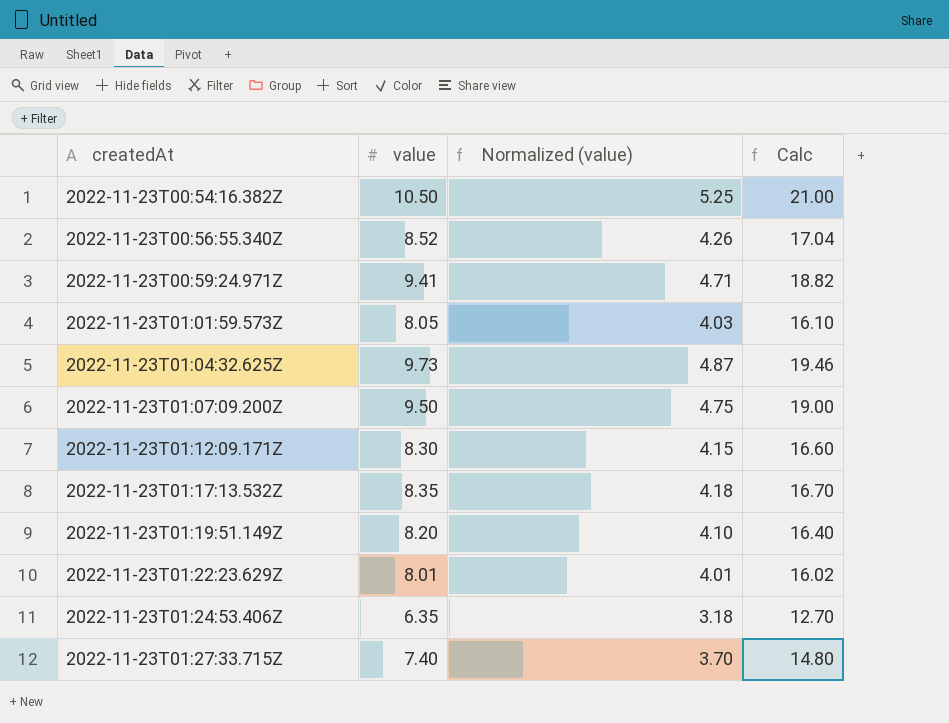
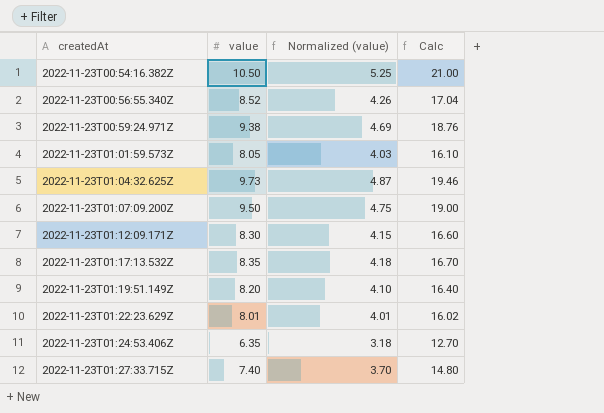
2022-11-23T00:59:24.971Z | value: 9.41 -> 9.38
2022-11-23T00:59:24.971Z | Normalized (value): 4.71 -> 4.69
2022-11-23T00:59:24.971Z | Calc: 18.82 -> 18.76

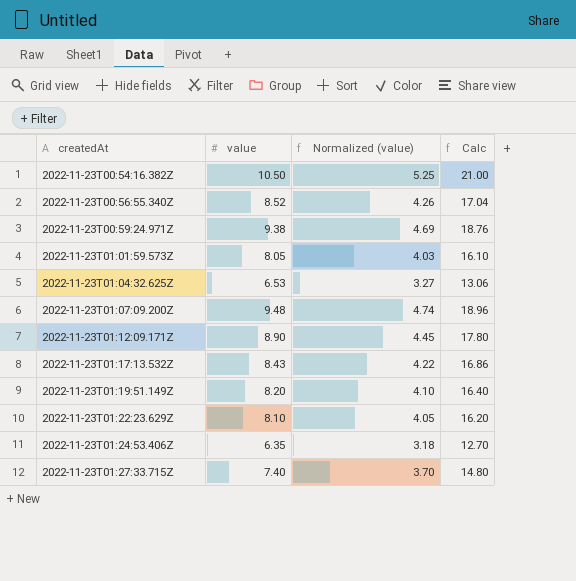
2022-11-23T01:04:32.625Z | value: 9.73 -> 6.53
2022-11-23T01:04:32.625Z | Normalized (value): 4.87 -> 3.27
2022-11-23T01:04:32.625Z | Calc: 19.46 -> 13.06
2022-11-23T01:07:09.200Z | value: 9.50 -> 9.48
2022-11-23T01:07:09.200Z | Normalized (value): 4.75 -> 4.74
2022-11-23T01:07:09.200Z | Calc: 19.00 -> 18.96
2022-11-23T01:12:09.171Z | value: 8.30 -> 8.90
2022-11-23T01:12:09.171Z | Normalized (value): 4.15 -> 4.45
2022-11-23T01:12:09.171Z | Calc: 16.60 -> 17.80
2022-11-23T01:17:13.532Z | value: 8.35 -> 8.43
2022-11-23T01:17:13.532Z | Normalized (value): 4.18 -> 4.22
2022-11-23T01:17:13.532Z | Calc: 16.70 -> 16.86
2022-11-23T01:22:23.629Z | value: 8.01 -> 8.10
2022-11-23T01:22:23.629Z | Normalized (value): 4.01 -> 4.05
2022-11-23T01:22:23.629Z | Calc: 16.02 -> 16.20

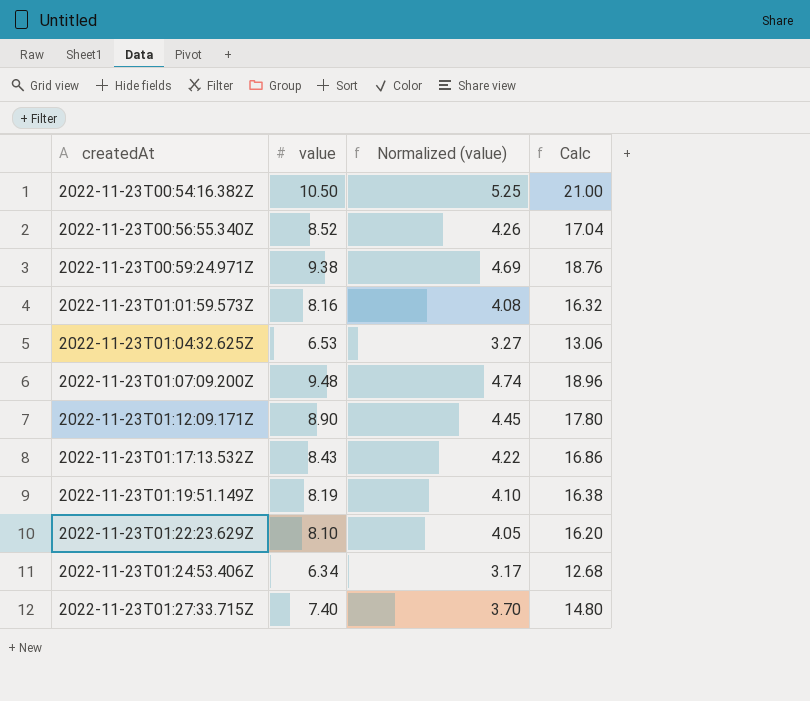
2022-11-23T01:01:59.573Z | value: 8.05 -> 8.16
2022-11-23T01:01:59.573Z | Normalized (value): 4.03 -> 4.08
2022-11-23T01:01:59.573Z | Calc: 16.10 -> 16.32
2022-11-23T01:19:51.149Z | value: 8.20 -> 8.19
2022-11-23T01:19:51.149Z | Calc: 16.40 -> 16.38
2022-11-23T01:24:53.406Z | value: 6.35 -> 6.34
2022-11-23T01:24:53.406Z | Normalized (value): 3.18 -> 3.17
2022-11-23T01:24:53.406Z | Calc: 12.70 -> 12.68

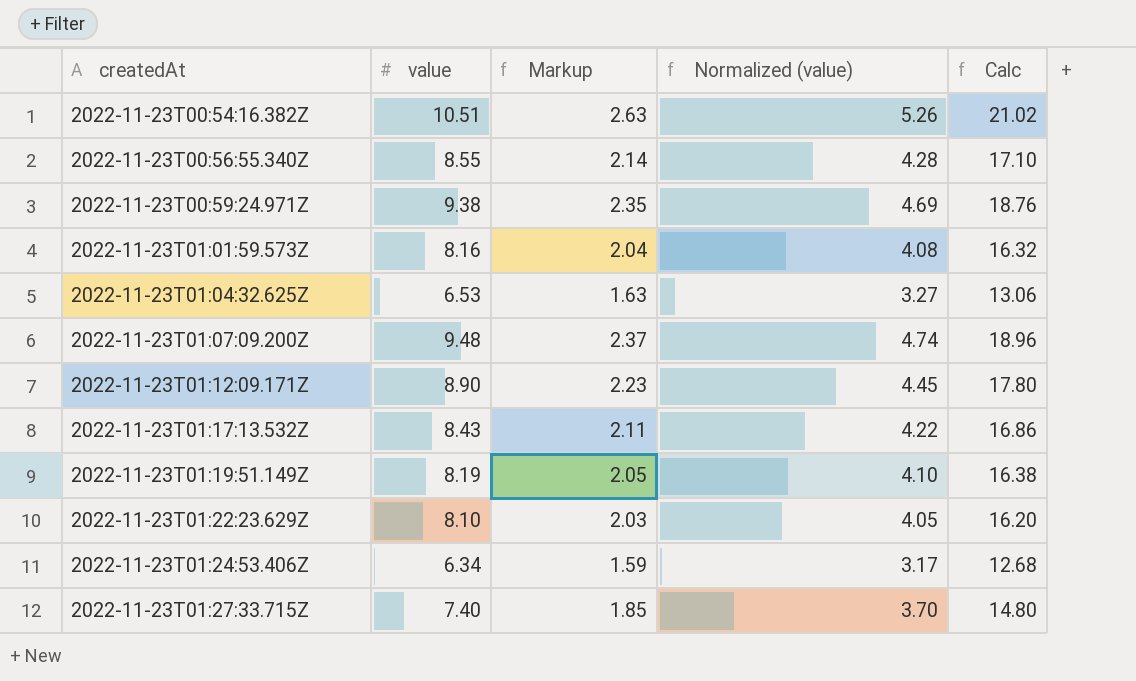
column Markup | formula: none -> [value] * 0.25
2022-11-23T00:54:16.382Z | value: 10.50 -> 10.51
2022-11-23T00:54:16.382Z | Normalized (value): 5.25 -> 5.26
2022-11-23T00:54:16.382Z | Calc: 21.00 -> 21.02
2022-11-23T00:56:55.340Z | value: 8.52 -> 8.55
2022-11-23T00:56:55.340Z | Normalized (value): 4.26 -> 4.28
2022-11-23T00:56:55.340Z | Calc: 17.04 -> 17.10

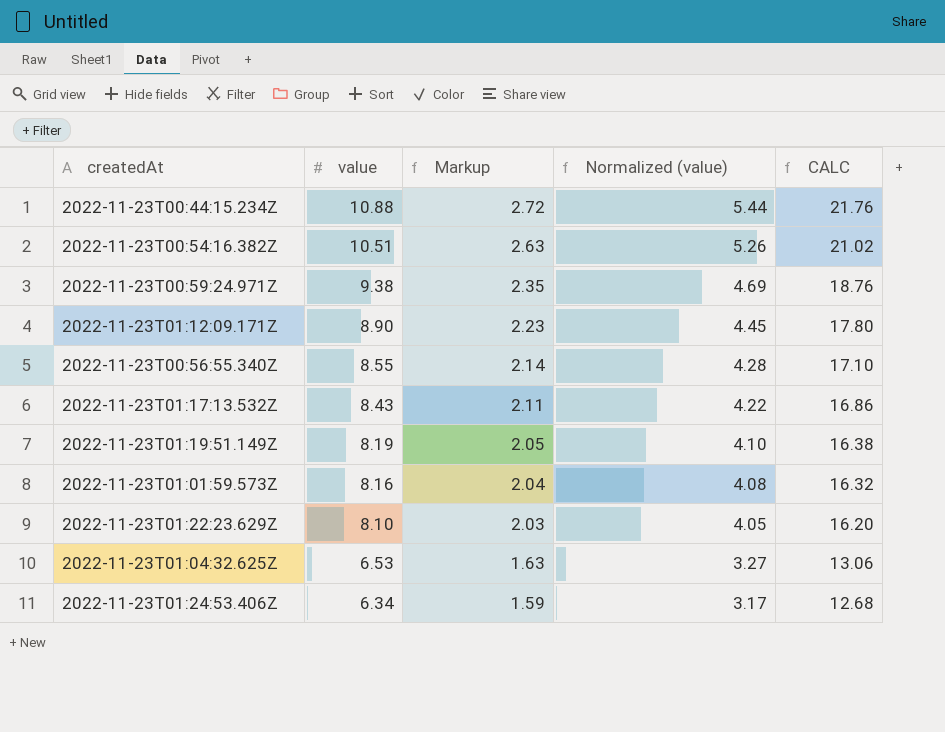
row order: createdAt ascending -> value descending
column name: Calc -> CALC
row 2022-11-23T01:07:09.200Z: 9.48 | 2.37 | 4.74 | 18.96 -> none
row 2022-11-23T01:27:33.715Z: 7.40 | 1.85 | 3.70 | 14.80 -> none
row 2022-11-23T00:44:15.234Z: none -> 10.88 | 2.72 | 5.44 | 21.76

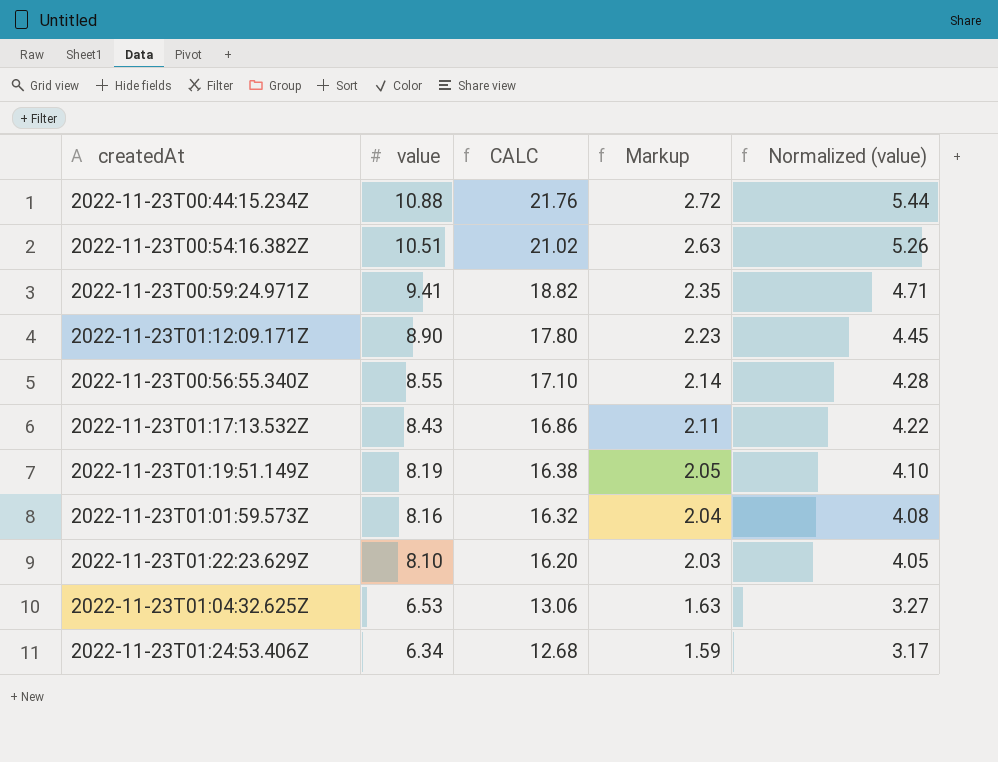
column CALC | position: 5 -> 3
2022-11-23T00:59:24.971Z | value: 9.38 -> 9.41
2022-11-23T00:59:24.971Z | CALC: 18.76 -> 18.82
2022-11-23T00:59:24.971Z | Normalized (value): 4.69 -> 4.71

